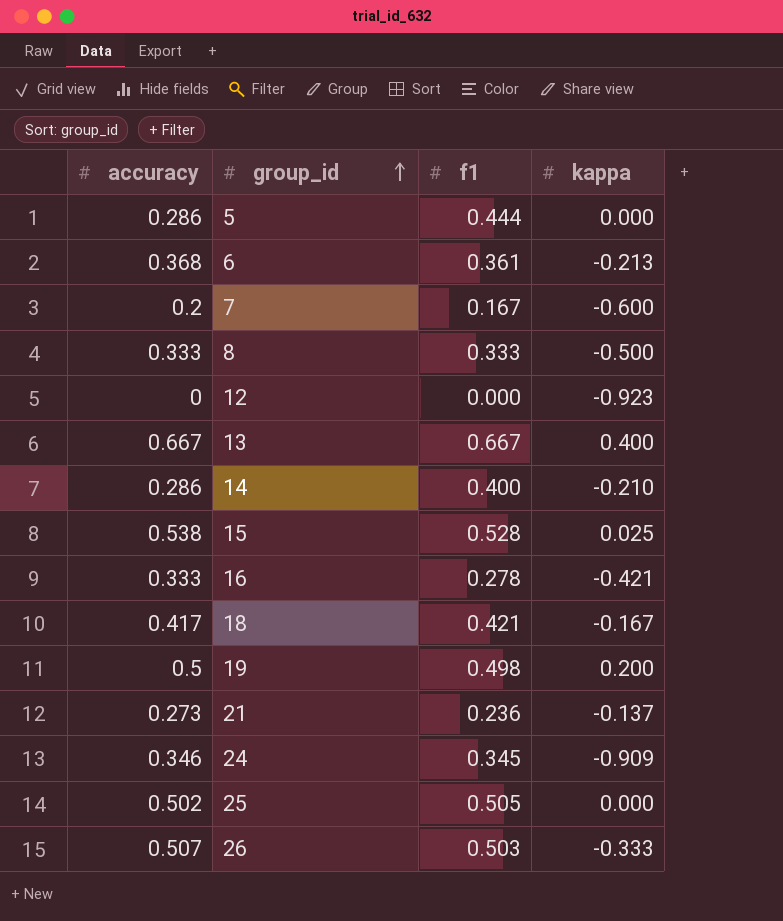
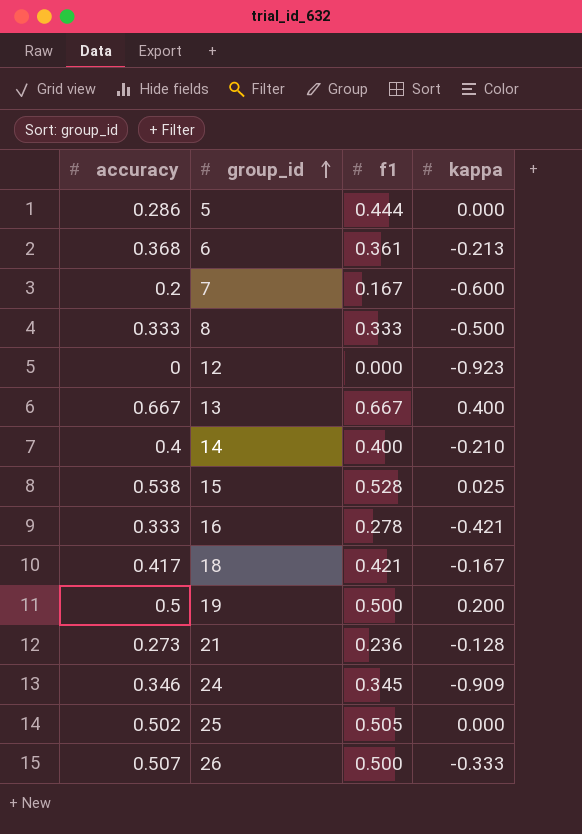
14 | accuracy: 0.286 -> 0.4
19 | f1: 0.498 -> 0.500
21 | kappa: -0.137 -> -0.128
26 | f1: 0.503 -> 0.500

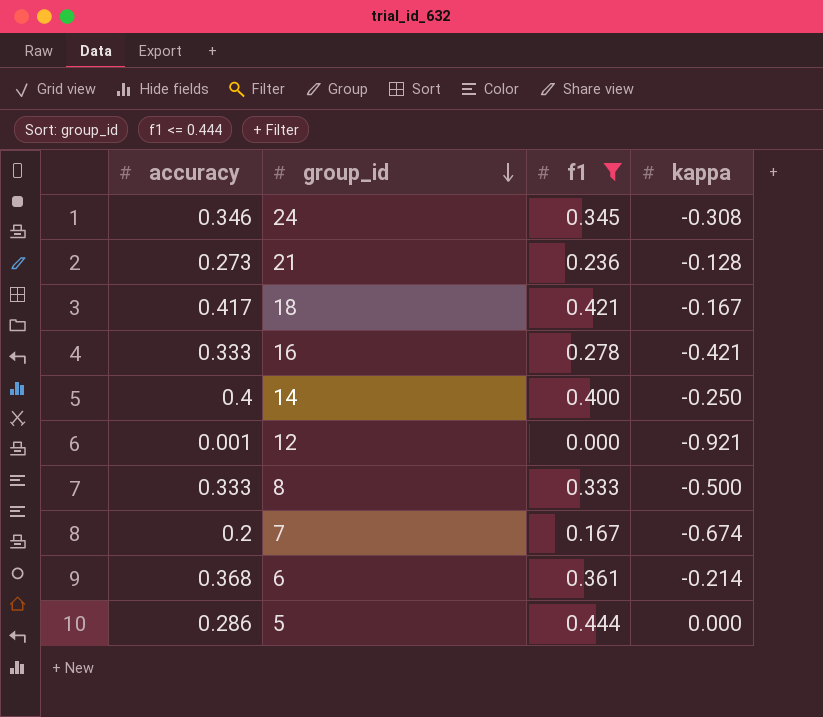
filter: none -> f1 <= 0.444
row order: group_id ascending -> group_id descending
24 | kappa: -0.909 -> -0.308
14 | kappa: -0.210 -> -0.250
12 | accuracy: 0 -> 0.001
12 | kappa: -0.923 -> -0.921
7 | kappa: -0.600 -> -0.674
6 | kappa: -0.213 -> -0.214

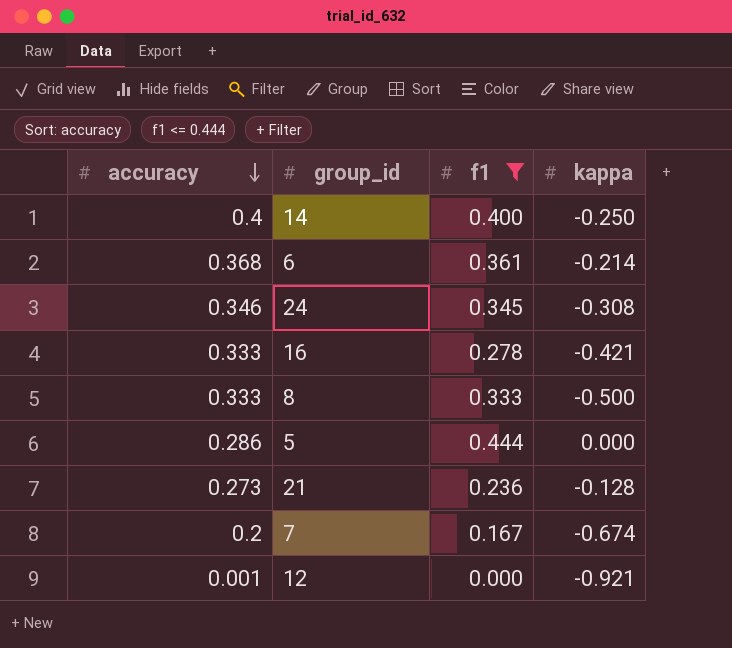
row order: group_id descending -> accuracy descending
row 18: 0.417 | 0.421 | -0.167 -> none

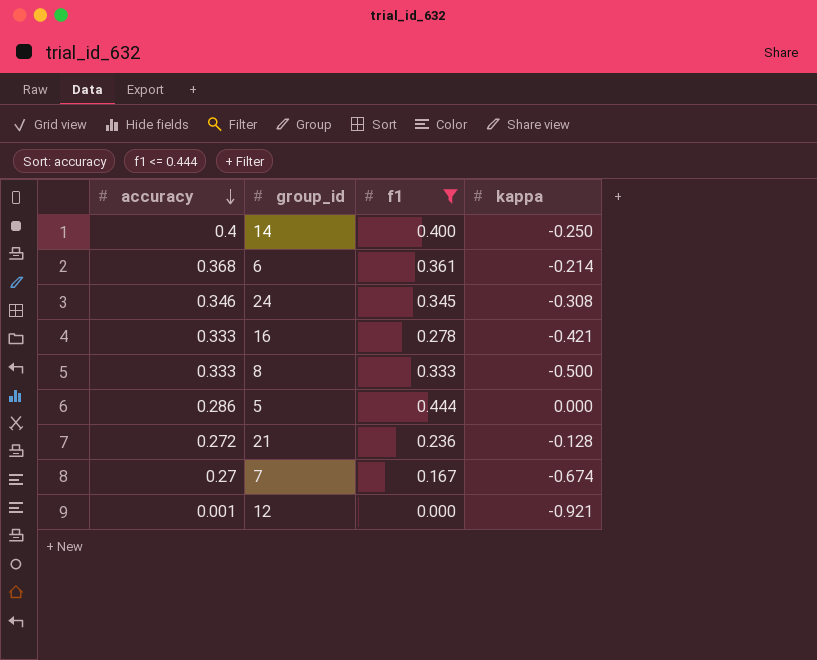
21 | accuracy: 0.273 -> 0.272
7 | accuracy: 0.2 -> 0.27

